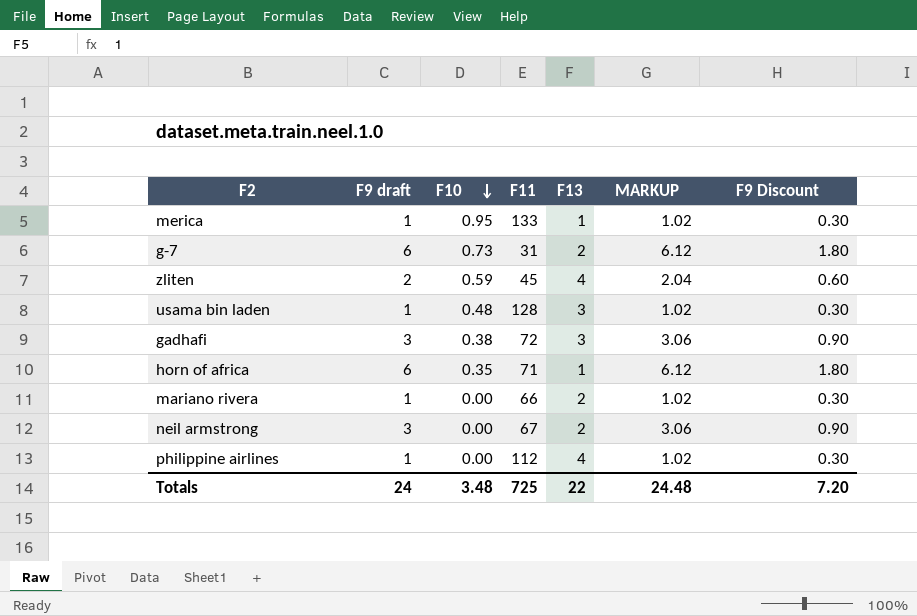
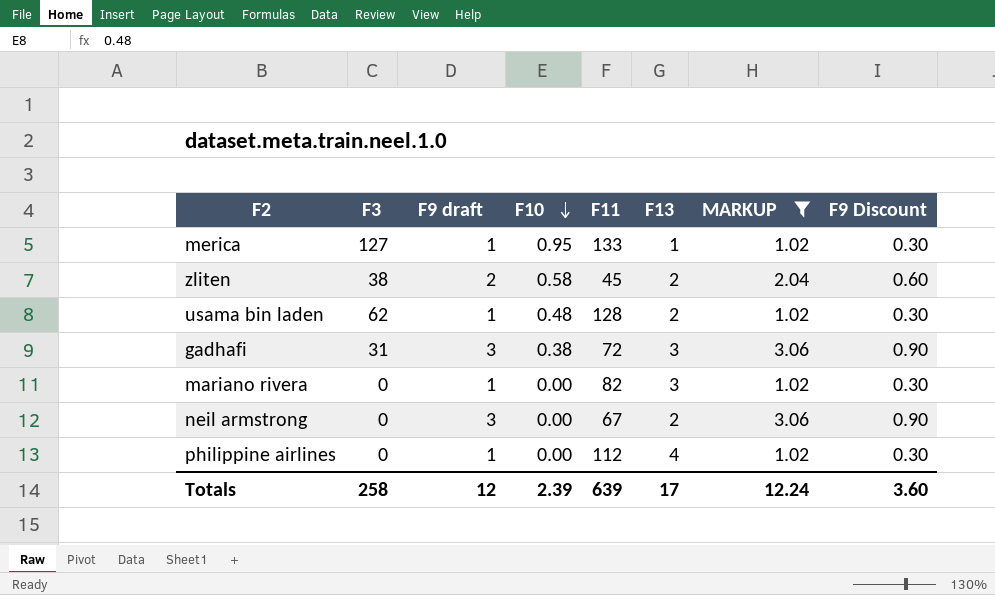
filter: none -> MARKUP != 6.12
column F3 | position: none -> 2
zliten | F10: 0.59 -> 0.58
zliten | F13: 4 -> 2
usama bin laden | F13: 3 -> 2
mariano rivera | F11: 66 -> 82
mariano rivera | F13: 2 -> 3
Totals | F9 draft: 24 -> 12
Totals | F10: 3.48 -> 2.39
Totals | F11: 725 -> 639
Totals | F13: 22 -> 17
Totals | MARKUP: 24.48 -> 12.24
Totals | F9 Discount: 7.20 -> 3.60

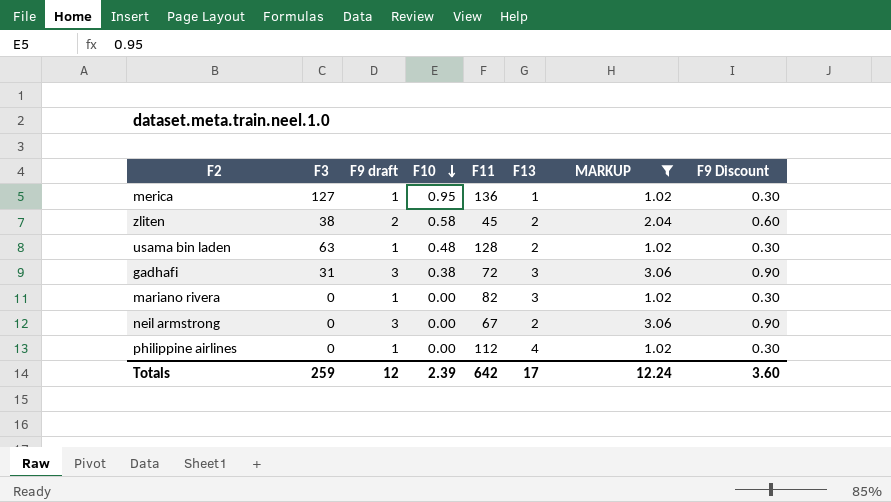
merica | F11: 133 -> 136
usama bin laden | F3: 62 -> 63
Totals | F3: 258 -> 259
Totals | F11: 639 -> 642

